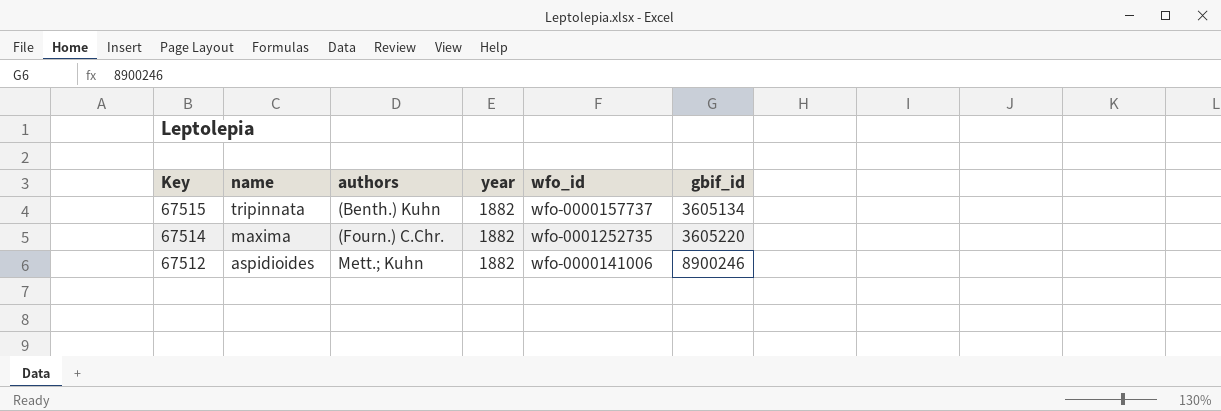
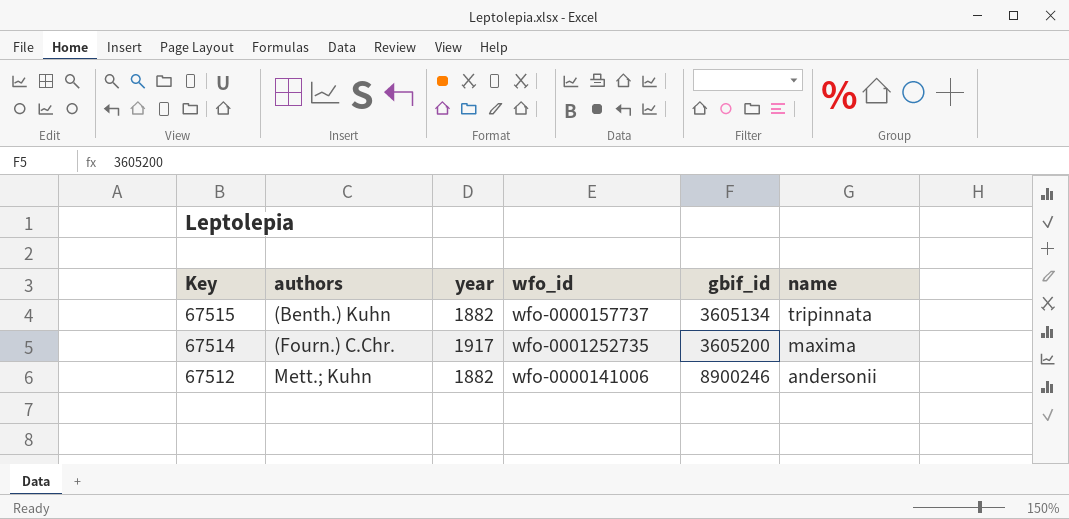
column name | position: 2 -> 6
67514 | year: 1882 -> 1917
67514 | gbif_id: 3605220 -> 3605200
67512 | name: aspidioides -> andersonii

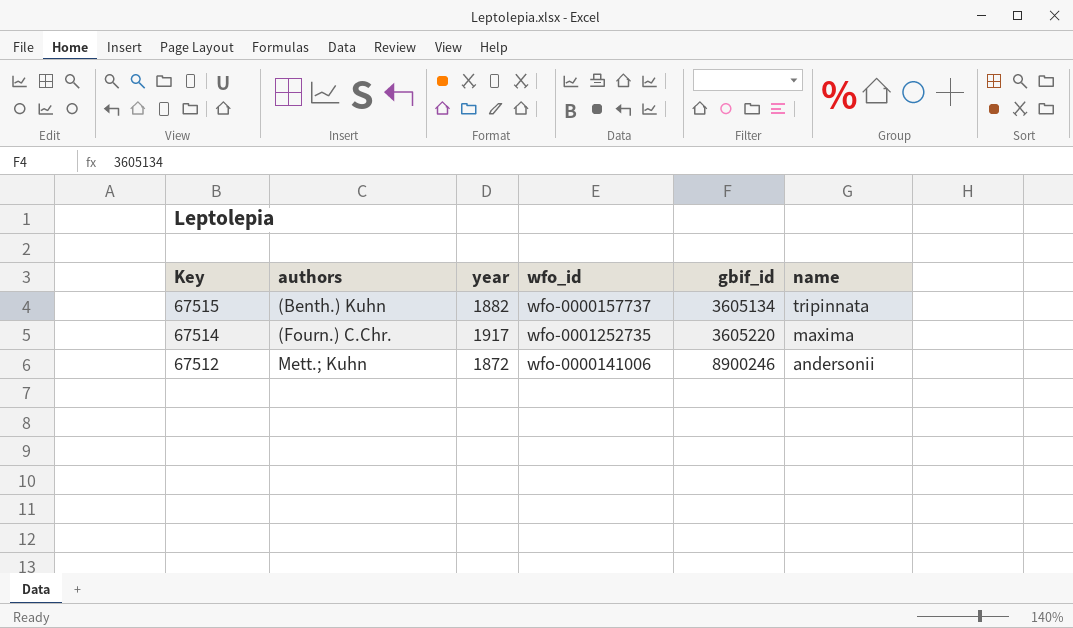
67514 | gbif_id: 3605200 -> 3605220
67512 | year: 1882 -> 1872

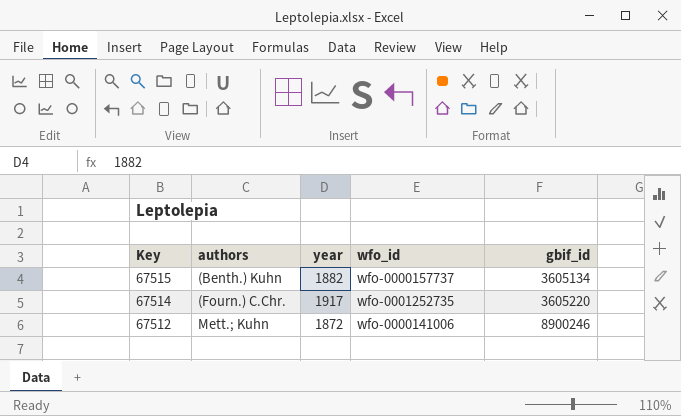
column name | position: 6 -> none

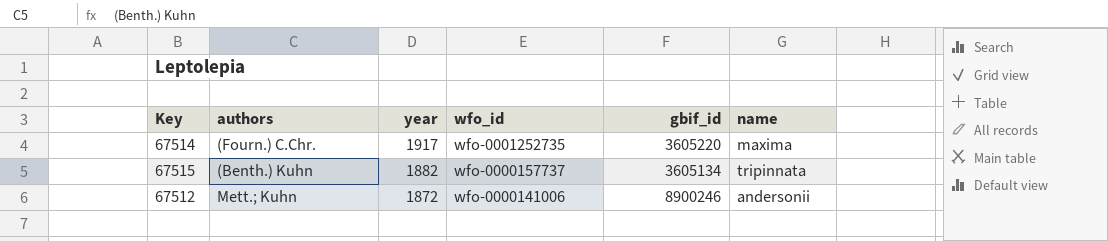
row order: Key descending -> year descending
column name | position: none -> 6

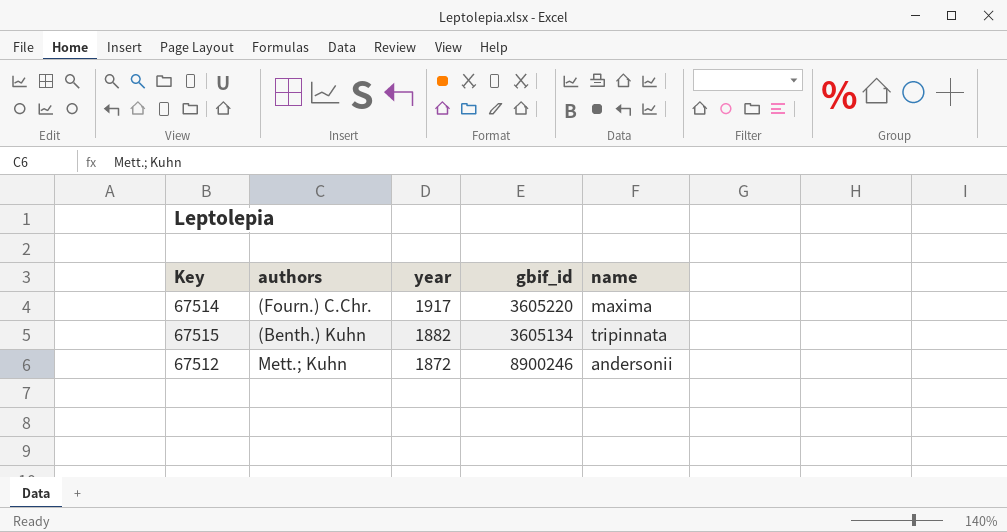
column wfo_id | position: 4 -> none

